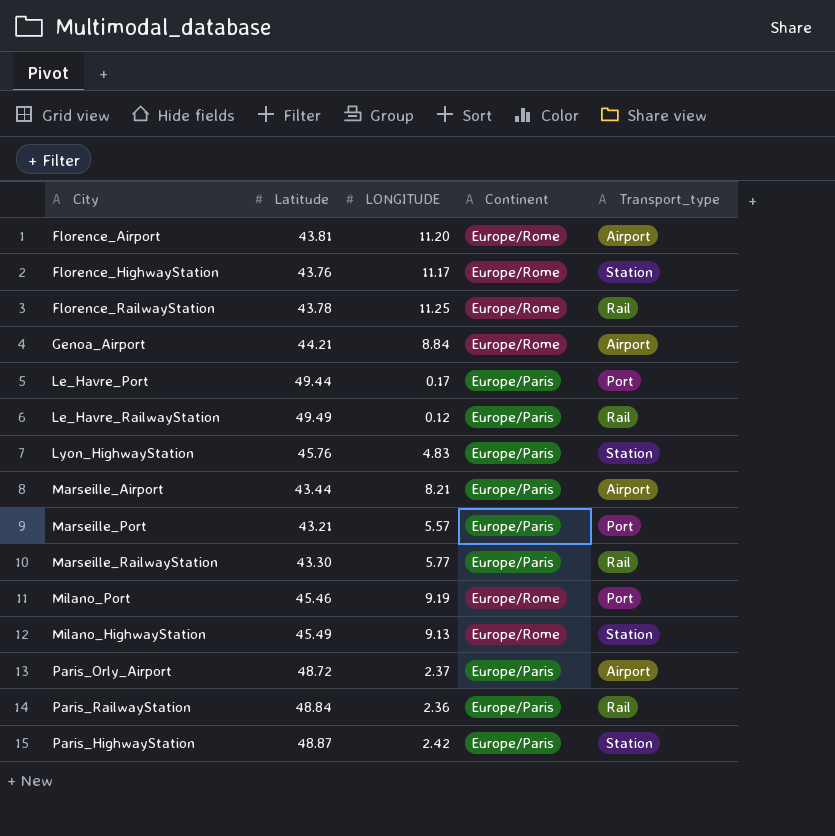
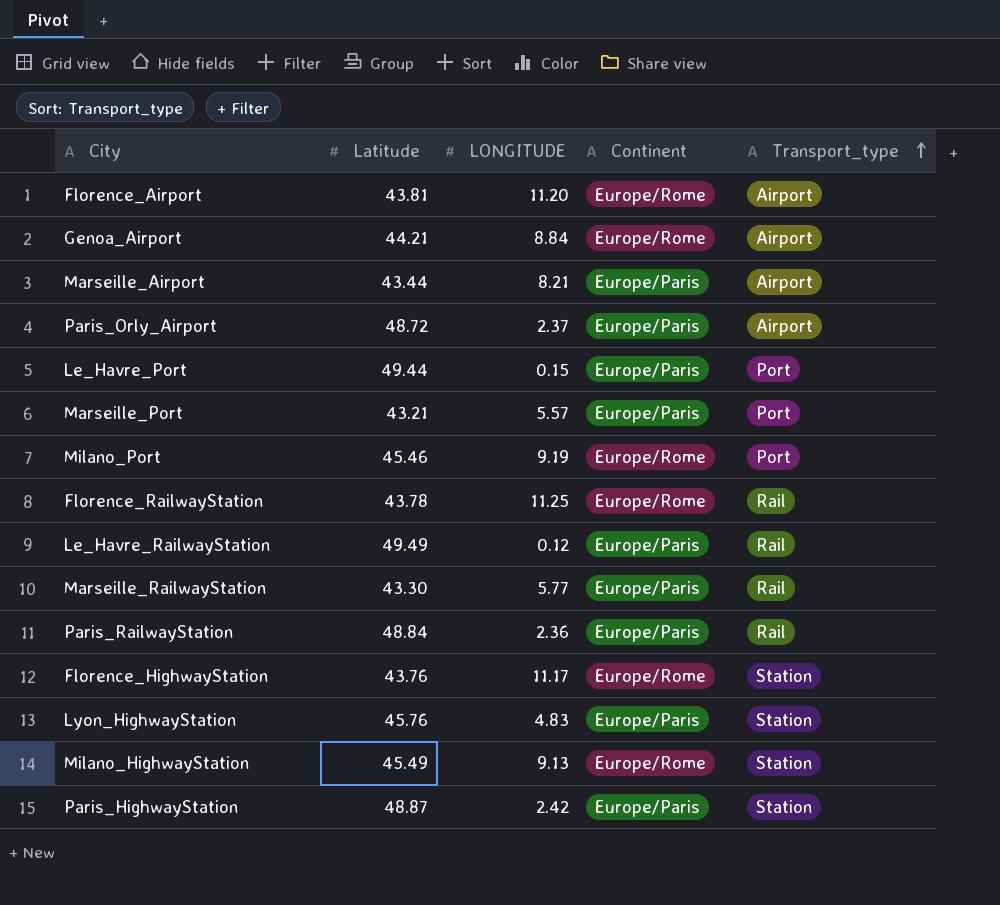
row order: none -> Transport_type ascending
Le_Havre_Port | LONGITUDE: 0.17 -> 0.15

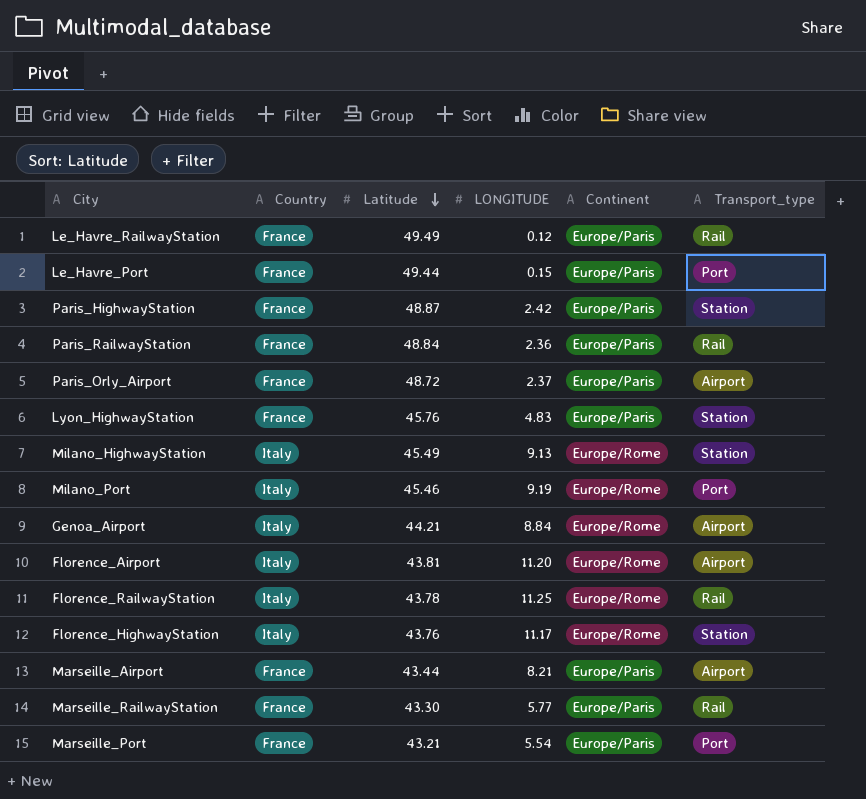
row order: Transport_type ascending -> Latitude descending
column Country | position: none -> 2
Marseille_Port | LONGITUDE: 5.57 -> 5.54

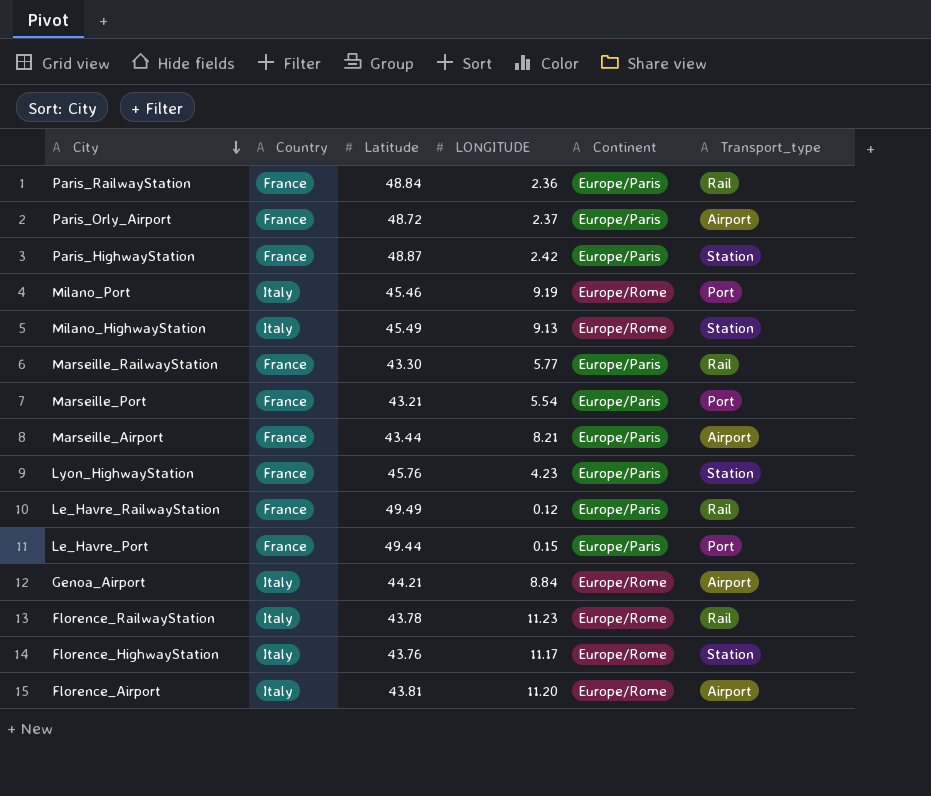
row order: Latitude descending -> City descending
Lyon_HighwayStation | LONGITUDE: 4.83 -> 4.23
Florence_RailwayStation | LONGITUDE: 11.25 -> 11.23

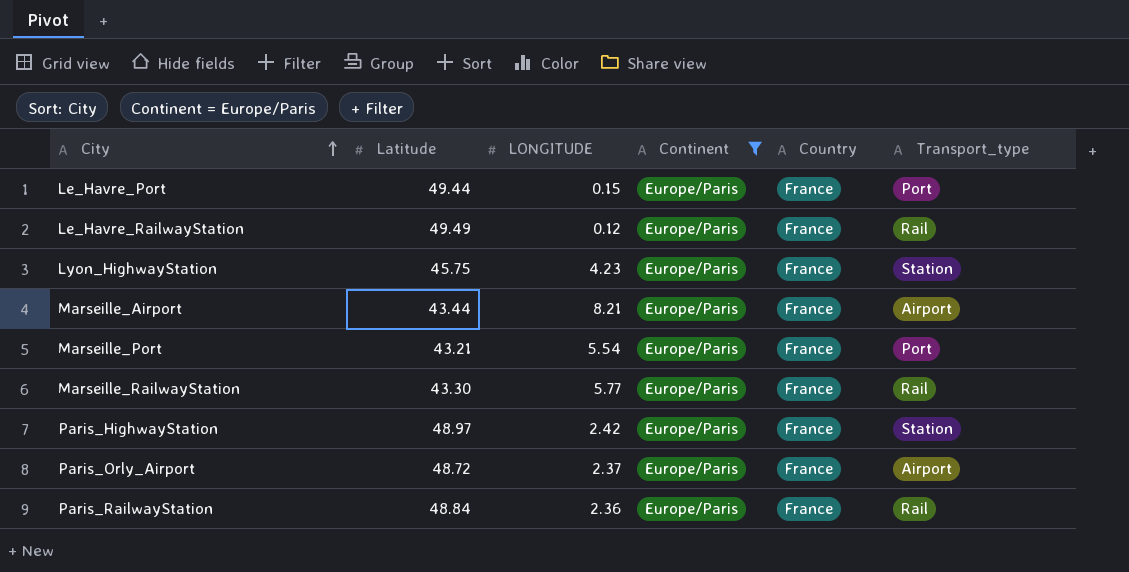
filter: none -> Continent = Europe/Paris
row order: City descending -> City ascending
column Country | position: 2 -> 5
Lyon_HighwayStation | Latitude: 45.76 -> 45.75
Paris_HighwayStation | Latitude: 48.87 -> 48.97

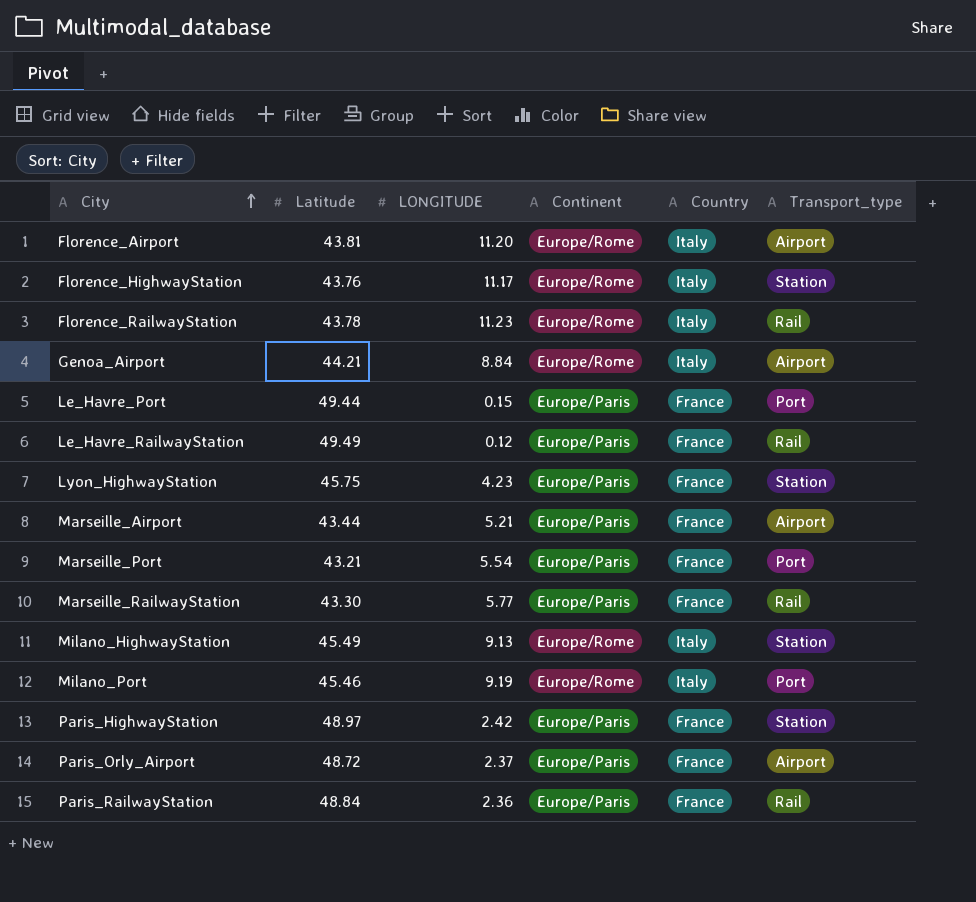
filter: Continent = Europe/Paris -> none
Marseille_Airport | LONGITUDE: 8.21 -> 5.21

